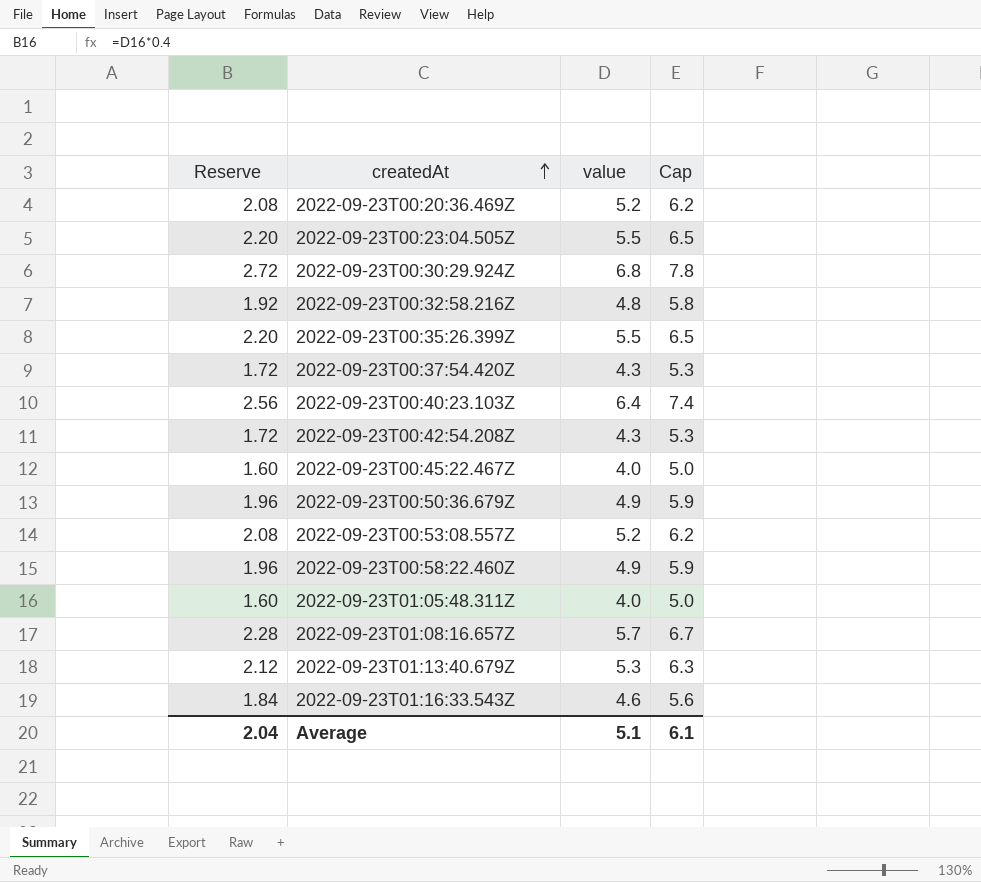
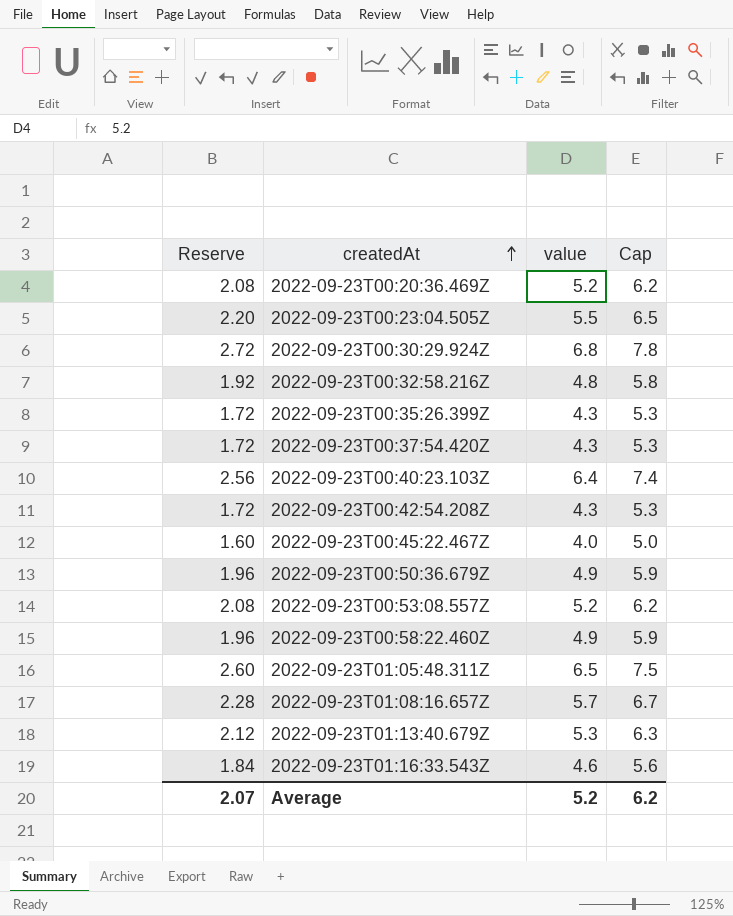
2022-09-23T00:35:26.399Z | Reserve: 2.20 -> 1.72
2022-09-23T00:35:26.399Z | value: 5.5 -> 4.3
2022-09-23T00:35:26.399Z | Cap: 6.5 -> 5.3
2022-09-23T01:05:48.311Z | Reserve: 1.60 -> 2.60
2022-09-23T01:05:48.311Z | value: 4.0 -> 6.5
2022-09-23T01:05:48.311Z | Cap: 5.0 -> 7.5
Average | Reserve: 2.04 -> 2.07
Average | value: 5.1 -> 5.2
Average | Cap: 6.1 -> 6.2

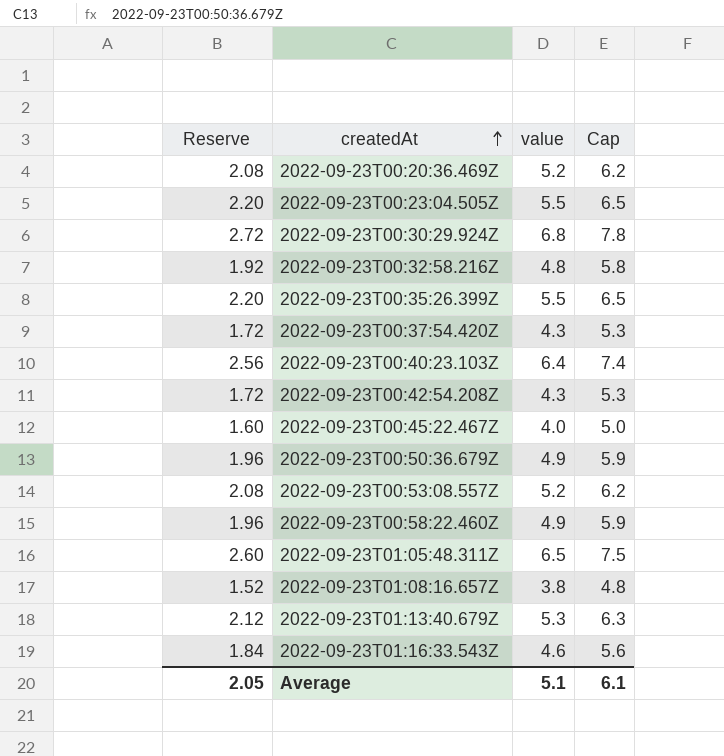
2022-09-23T00:35:26.399Z | Reserve: 1.72 -> 2.20
2022-09-23T00:35:26.399Z | value: 4.3 -> 5.5
2022-09-23T00:35:26.399Z | Cap: 5.3 -> 6.5
2022-09-23T01:08:16.657Z | Reserve: 2.28 -> 1.52
2022-09-23T01:08:16.657Z | value: 5.7 -> 3.8
2022-09-23T01:08:16.657Z | Cap: 6.7 -> 4.8
Average | Reserve: 2.07 -> 2.05
Average | value: 5.2 -> 5.1
Average | Cap: 6.2 -> 6.1

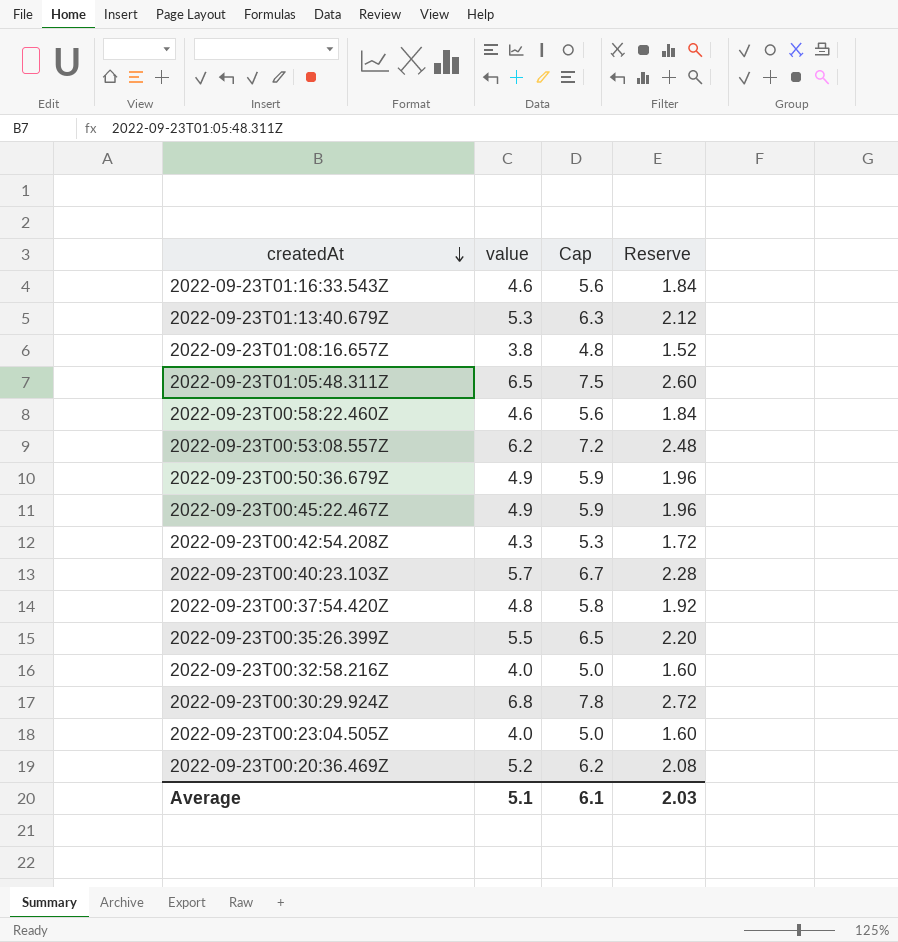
row order: createdAt ascending -> createdAt descending
column Reserve | position: 1 -> 4
2022-09-23T00:58:22.460Z | value: 4.9 -> 4.6
2022-09-23T00:58:22.460Z | Cap: 5.9 -> 5.6
2022-09-23T00:58:22.460Z | Reserve: 1.96 -> 1.84
2022-09-23T00:53:08.557Z | value: 5.2 -> 6.2
2022-09-23T00:53:08.557Z | Cap: 6.2 -> 7.2
2022-09-23T00:53:08.557Z | Reserve: 2.08 -> 2.48
2022-09-23T00:45:22.467Z | value: 4.0 -> 4.9
2022-09-23T00:45:22.467Z | Cap: 5.0 -> 5.9
2022-09-23T00:45:22.467Z | Reserve: 1.60 -> 1.96
2022-09-23T00:40:23.103Z | value: 6.4 -> 5.7
2022-09-23T00:40:23.103Z | Cap: 7.4 -> 6.7
2022-09-23T00:40:23.103Z | Reserve: 2.56 -> 2.28
2022-09-23T00:37:54.420Z | value: 4.3 -> 4.8
2022-09-23T00:37:54.420Z | Cap: 5.3 -> 5.8
2022-09-23T00:37:54.420Z | Reserve: 1.72 -> 1.92
2022-09-23T00:32:58.216Z | value: 4.8 -> 4.0
2022-09-23T00:32:58.216Z | Cap: 5.8 -> 5.0
2022-09-23T00:32:58.216Z | Reserve: 1.92 -> 1.60
2022-09-23T00:23:04.505Z | value: 5.5 -> 4.0
2022-09-23T00:23:04.505Z | Cap: 6.5 -> 5.0
2022-09-23T00:23:04.505Z | Reserve: 2.20 -> 1.60
Average | Reserve: 2.05 -> 2.03

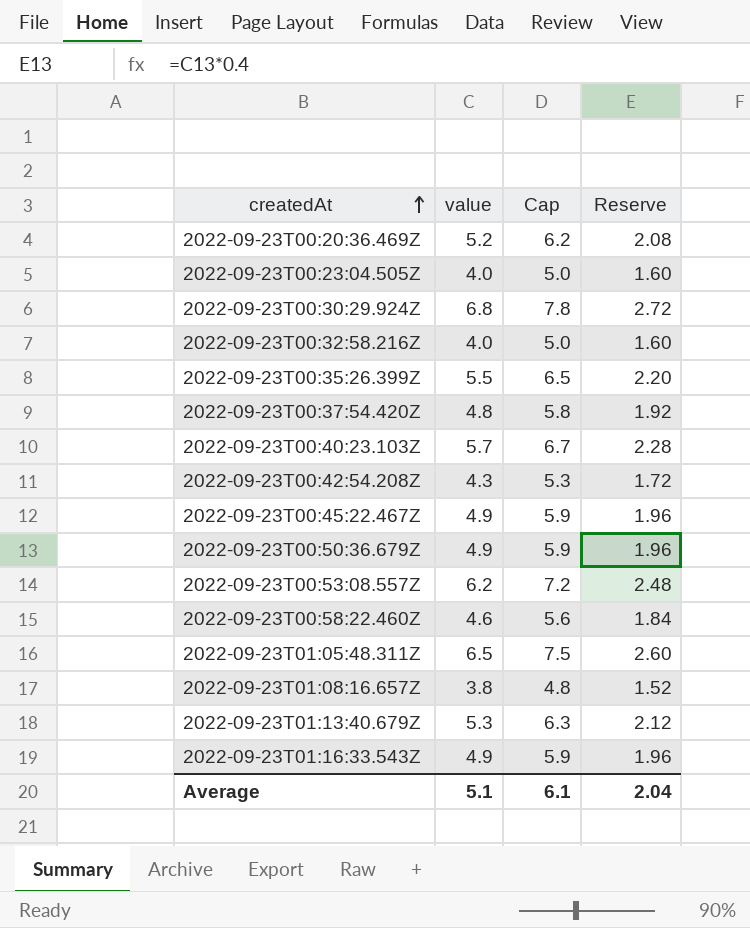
row order: createdAt descending -> createdAt ascending
2022-09-23T01:16:33.543Z | value: 4.6 -> 4.9
2022-09-23T01:16:33.543Z | Cap: 5.6 -> 5.9
2022-09-23T01:16:33.543Z | Reserve: 1.84 -> 1.96
Average | Reserve: 2.03 -> 2.04

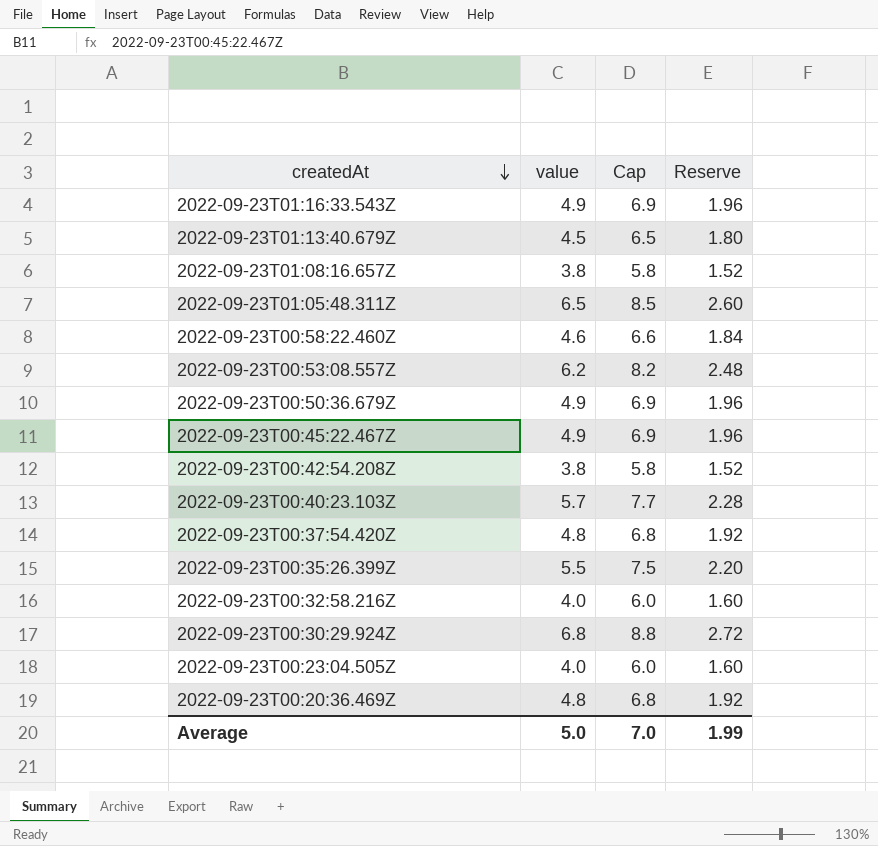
row order: createdAt ascending -> createdAt descending
column Cap | formula: [value] + 1 -> [value] + 2
2022-09-23T01:13:40.679Z | value: 5.3 -> 4.5
2022-09-23T01:13:40.679Z | Reserve: 2.12 -> 1.80
2022-09-23T00:42:54.208Z | value: 4.3 -> 3.8
2022-09-23T00:42:54.208Z | Reserve: 1.72 -> 1.52
2022-09-23T00:20:36.469Z | value: 5.2 -> 4.8
2022-09-23T00:20:36.469Z | Reserve: 2.08 -> 1.92
Average | value: 5.1 -> 5.0
Average | Cap: 6.1 -> 7.0
Average | Reserve: 2.04 -> 1.99

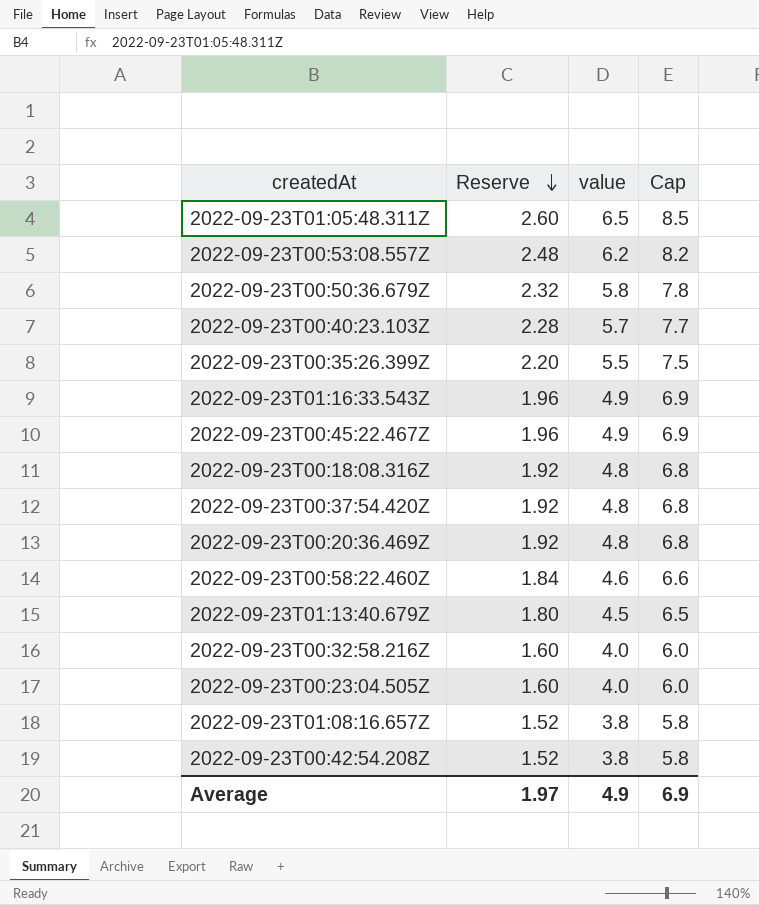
row order: createdAt descending -> Reserve descending
column Reserve | position: 4 -> 2
row 2022-09-23T00:30:29.924Z: 6.8 | 8.8 | 2.72 -> none
2022-09-23T00:50:36.679Z | Reserve: 1.96 -> 2.32
2022-09-23T00:50:36.679Z | value: 4.9 -> 5.8
2022-09-23T00:50:36.679Z | Cap: 6.9 -> 7.8
row 2022-09-23T00:18:08.316Z: none -> 1.92 | 4.8 | 6.8
Average | Reserve: 1.99 -> 1.97
Average | value: 5.0 -> 4.9
Average | Cap: 7.0 -> 6.9

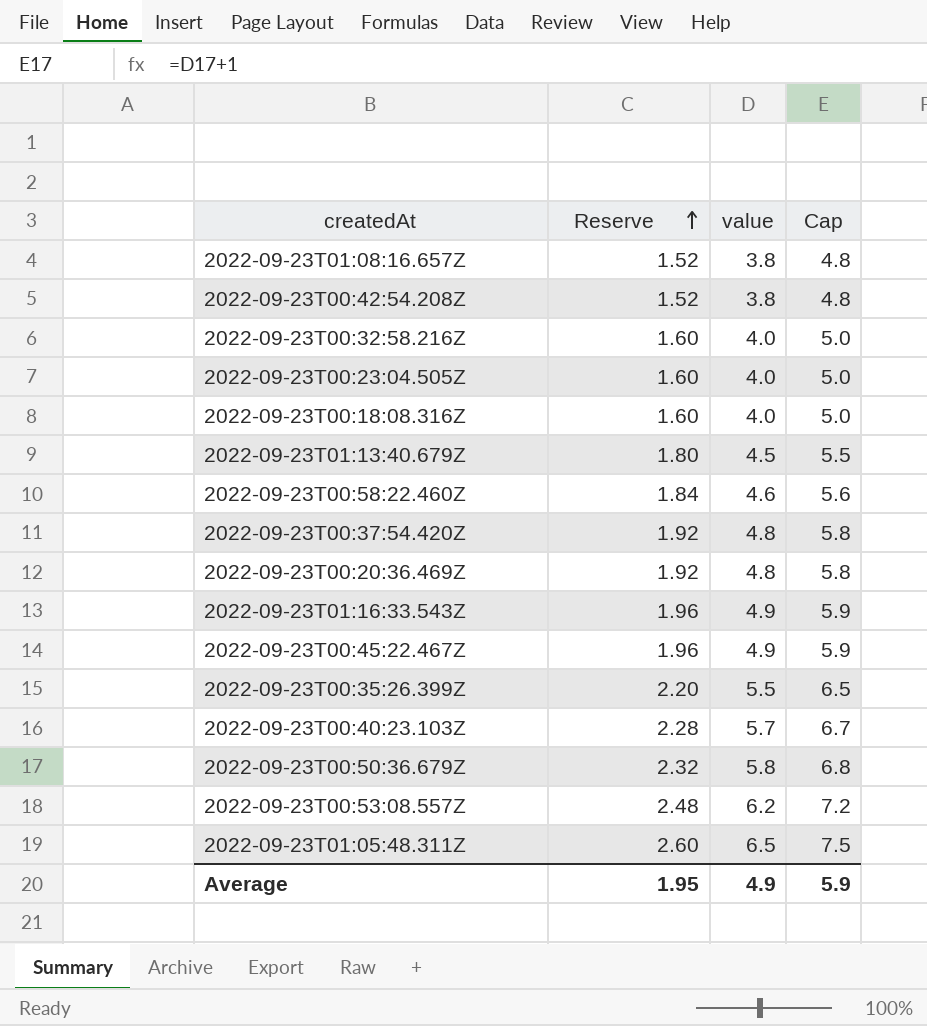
row order: Reserve descending -> Reserve ascending
column Cap | formula: [value] + 2 -> [value] + 1
2022-09-23T00:18:08.316Z | Reserve: 1.92 -> 1.60
2022-09-23T00:18:08.316Z | value: 4.8 -> 4.0
Average | Reserve: 1.97 -> 1.95
Average | Cap: 6.9 -> 5.9

